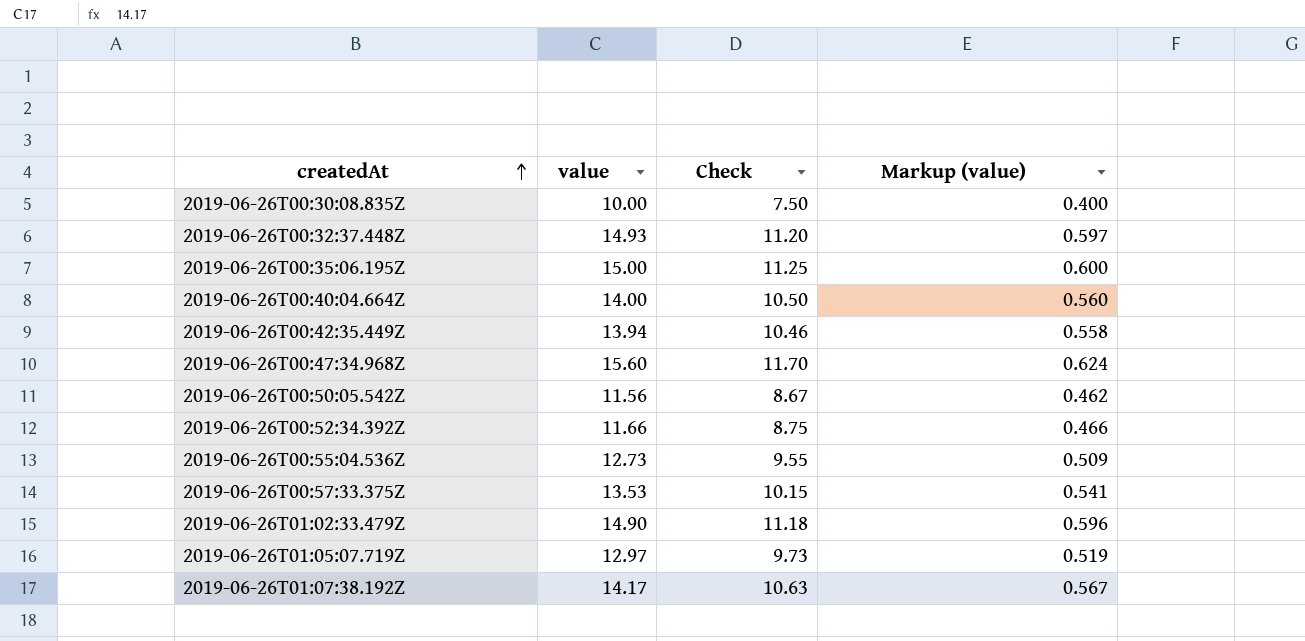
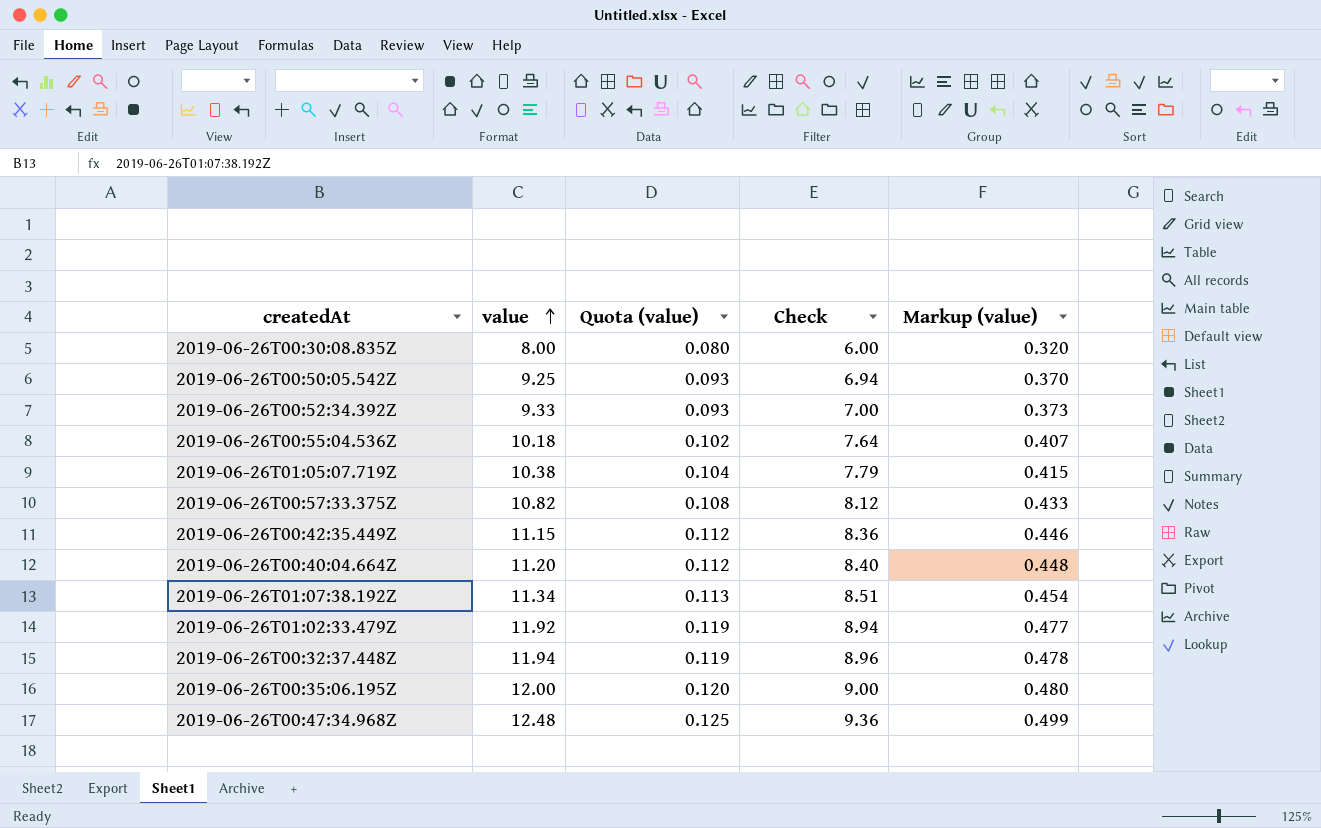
row order: createdAt ascending -> value ascending
column Quota (value) | formula: none -> [value] * 0.01
2019-06-26T00:30:08.835Z | value: 10.00 -> 8.00
2019-06-26T00:30:08.835Z | Check: 7.50 -> 6.00
2019-06-26T00:30:08.835Z | Markup (value): 0.400 -> 0.320
2019-06-26T00:50:05.542Z | value: 11.56 -> 9.25
2019-06-26T00:50:05.542Z | Check: 8.67 -> 6.94
2019-06-26T00:50:05.542Z | Markup (value): 0.462 -> 0.370
2019-06-26T00:52:34.392Z | value: 11.66 -> 9.33
2019-06-26T00:52:34.392Z | Check: 8.75 -> 7.00
2019-06-26T00:52:34.392Z | Markup (value): 0.466 -> 0.373
2019-06-26T00:55:04.536Z | value: 12.73 -> 10.18
2019-06-26T00:55:04.536Z | Check: 9.55 -> 7.64
2019-06-26T00:55:04.536Z | Markup (value): 0.509 -> 0.407
2019-06-26T01:05:07.719Z | value: 12.97 -> 10.38
2019-06-26T01:05:07.719Z | Check: 9.73 -> 7.79
2019-06-26T01:05:07.719Z | Markup (value): 0.519 -> 0.415
2019-06-26T00:57:33.375Z | value: 13.53 -> 10.82
2019-06-26T00:57:33.375Z | Check: 10.15 -> 8.12
2019-06-26T00:57:33.375Z | Markup (value): 0.541 -> 0.433
2019-06-26T00:42:35.449Z | value: 13.94 -> 11.15
2019-06-26T00:42:35.449Z | Check: 10.46 -> 8.36
2019-06-26T00:42:35.449Z | Markup (value): 0.558 -> 0.446
2019-06-26T00:40:04.664Z | value: 14.00 -> 11.20
2019-06-26T00:40:04.664Z | Check: 10.50 -> 8.40
2019-06-26T00:40:04.664Z | Markup (value): 0.560 -> 0.448
2019-06-26T01:07:38.192Z | value: 14.17 -> 11.34
2019-06-26T01:07:38.192Z | Check: 10.63 -> 8.51
2019-06-26T01:07:38.192Z | Markup (value): 0.567 -> 0.454
2019-06-26T01:02:33.479Z | value: 14.90 -> 11.92
2019-06-26T01:02:33.479Z | Check: 11.18 -> 8.94
2019-06-26T01:02:33.479Z | Markup (value): 0.596 -> 0.477
2019-06-26T00:32:37.448Z | value: 14.93 -> 11.94
2019-06-26T00:32:37.448Z | Check: 11.20 -> 8.96
2019-06-26T00:32:37.448Z | Markup (value): 0.597 -> 0.478
2019-06-26T00:35:06.195Z | value: 15.00 -> 12.00
2019-06-26T00:35:06.195Z | Check: 11.25 -> 9.00
2019-06-26T00:35:06.195Z | Markup (value): 0.600 -> 0.480
2019-06-26T00:47:34.968Z | value: 15.60 -> 12.48
2019-06-26T00:47:34.968Z | Check: 11.70 -> 9.36
2019-06-26T00:47:34.968Z | Markup (value): 0.624 -> 0.499

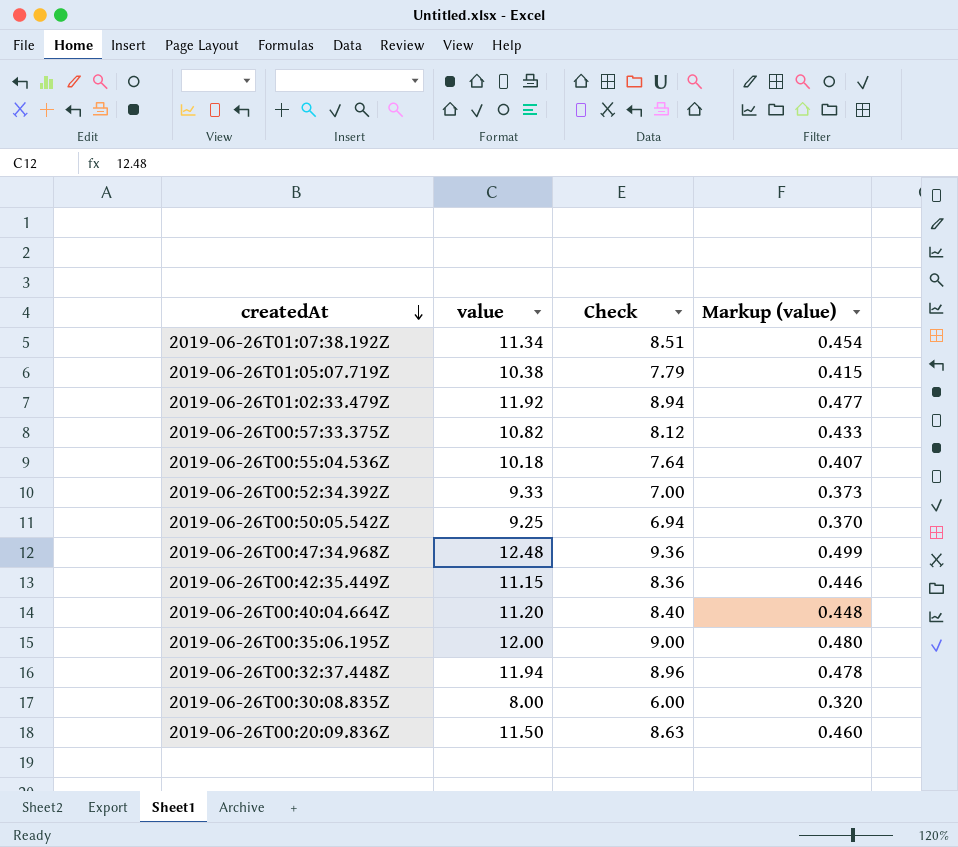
row order: value ascending -> createdAt descending
column Quota (value) | formula: [value] * 0.01 -> none
row 2019-06-26T00:20:09.836Z: none -> 11.50 | 8.63 | 0.460

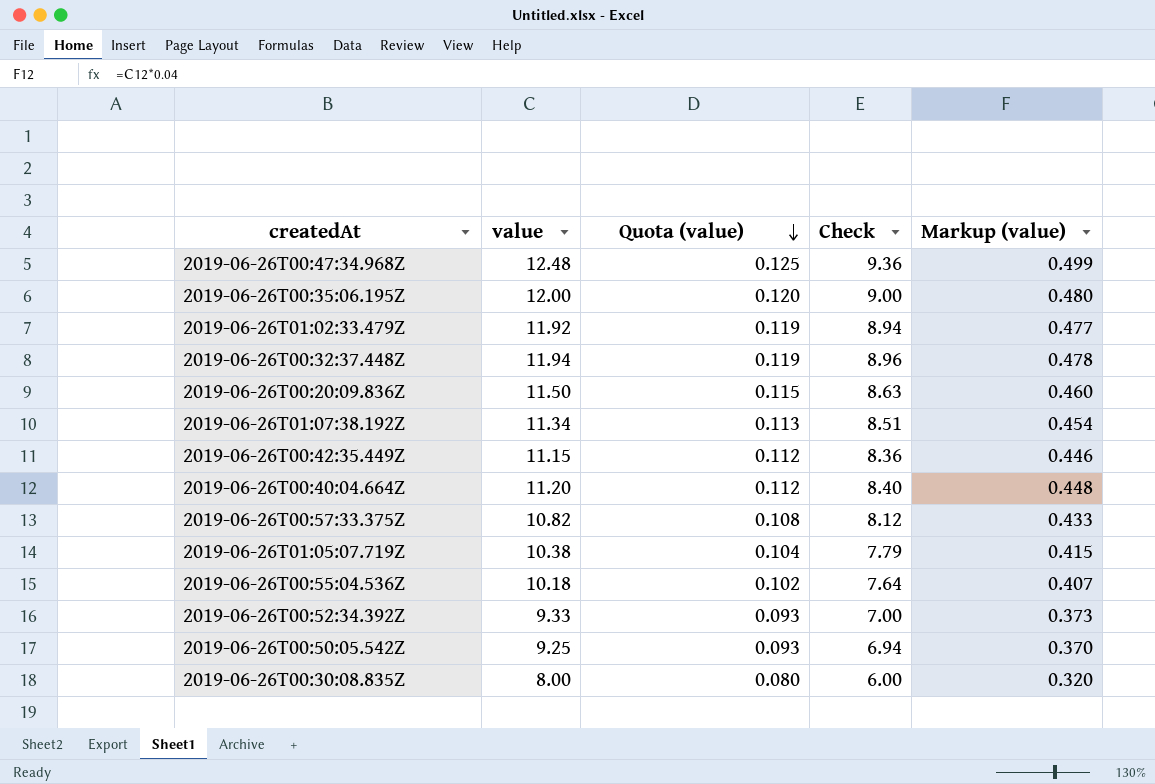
row order: createdAt descending -> Quota (value) descending
column Quota (value) | formula: none -> [value] * 0.01

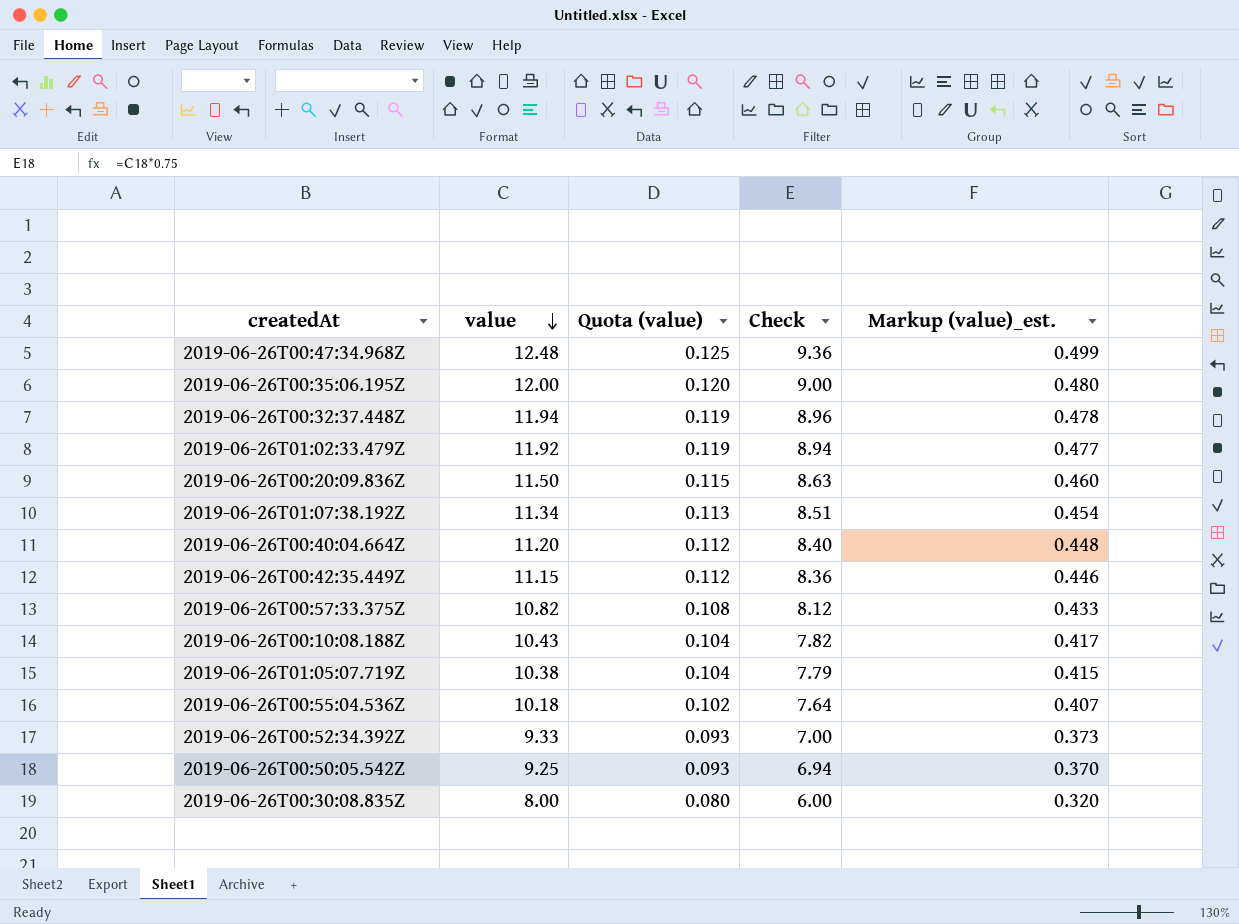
row order: Quota (value) descending -> value descending
column name: Markup (value) -> Markup (value)_est.
row 2019-06-26T00:10:08.188Z: none -> 10.43 | 0.104 | 7.82 | 0.417

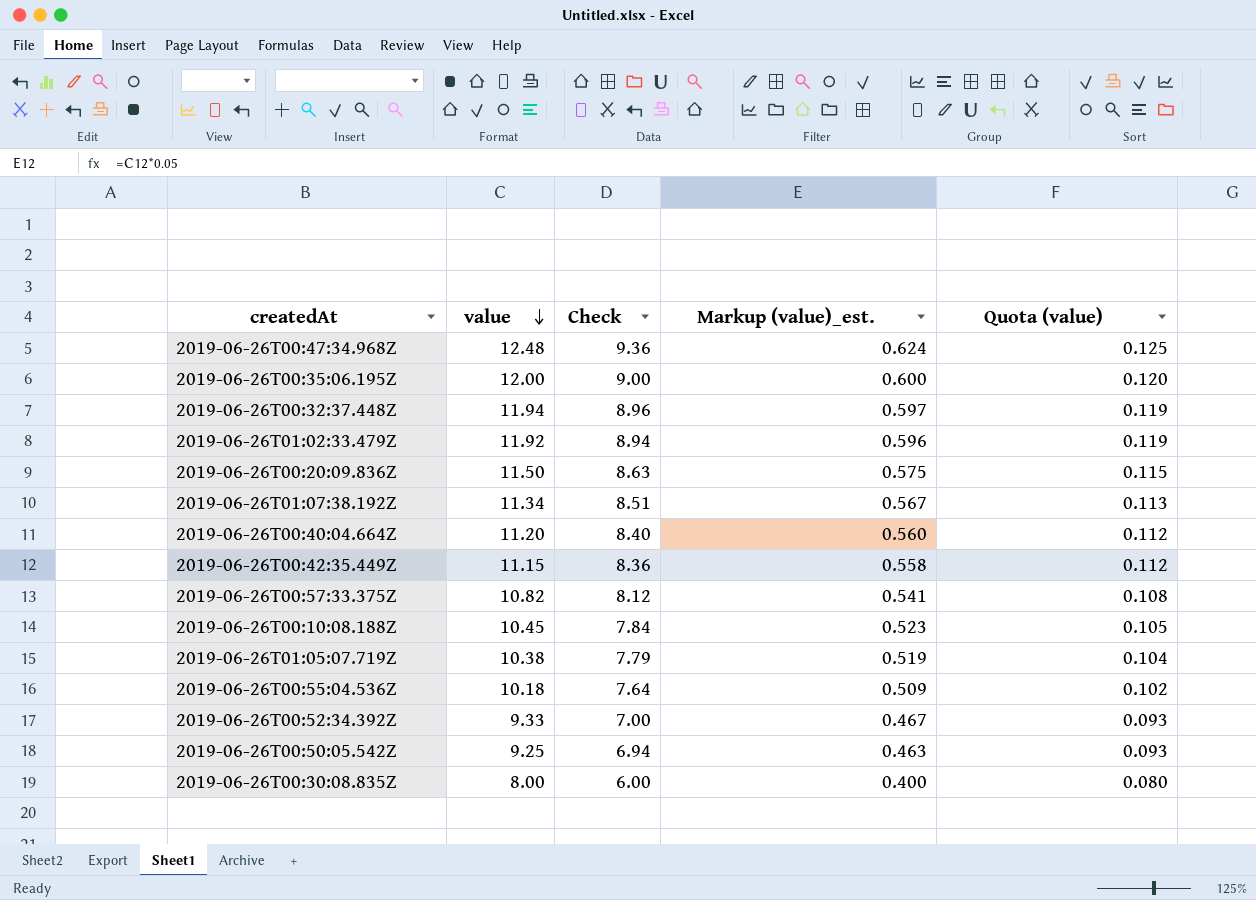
column Markup (value)_est. | formula: [value] * 0.04 -> [value] * 0.05
column Quota (value) | position: 3 -> 5
2019-06-26T00:10:08.188Z | value: 10.43 -> 10.45
2019-06-26T00:10:08.188Z | Check: 7.82 -> 7.84
2019-06-26T00:10:08.188Z | Quota (value): 0.104 -> 0.105

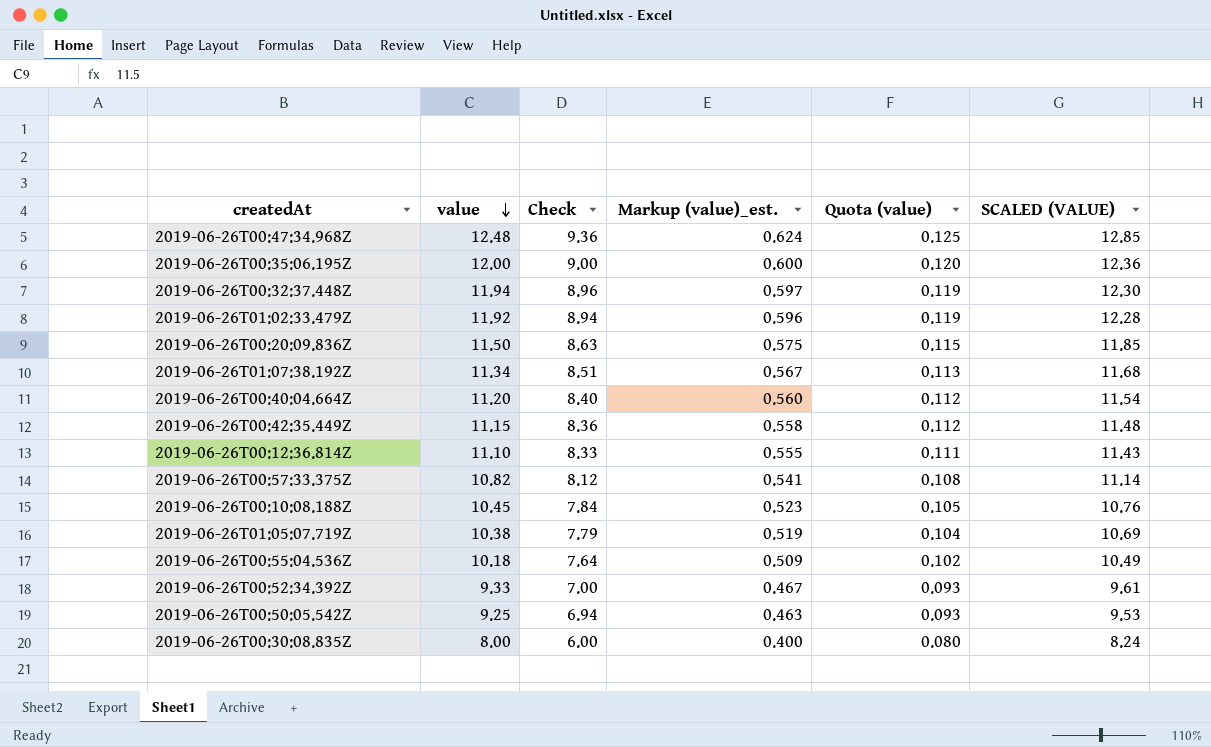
column SCALED (VALUE) | formula: none -> [value] * 1.03
row 2019-06-26T00:12:36.814Z: none -> 11.10 | 8.33 | 0.555 | 0.111 | 11.43

